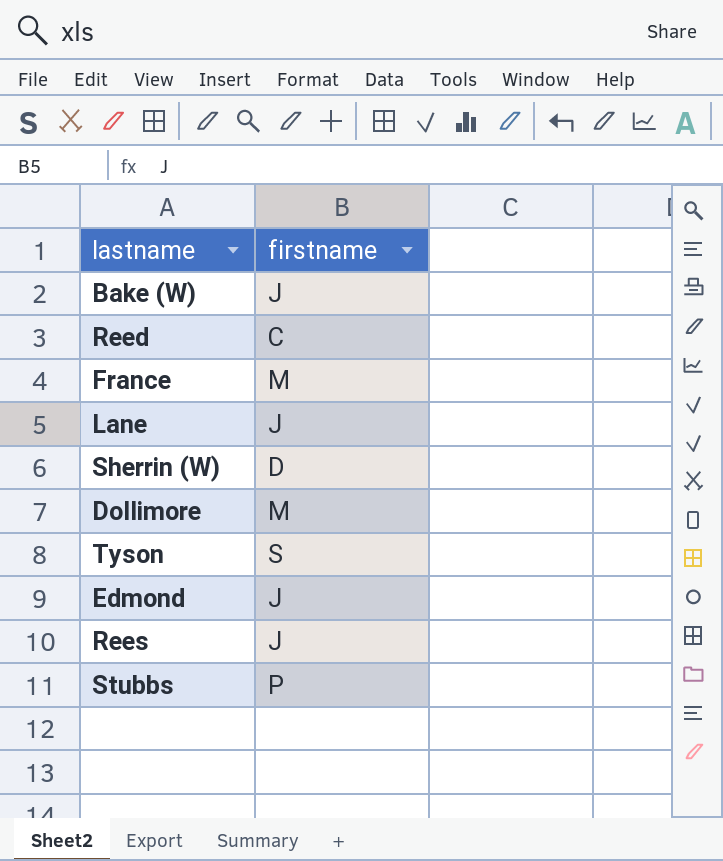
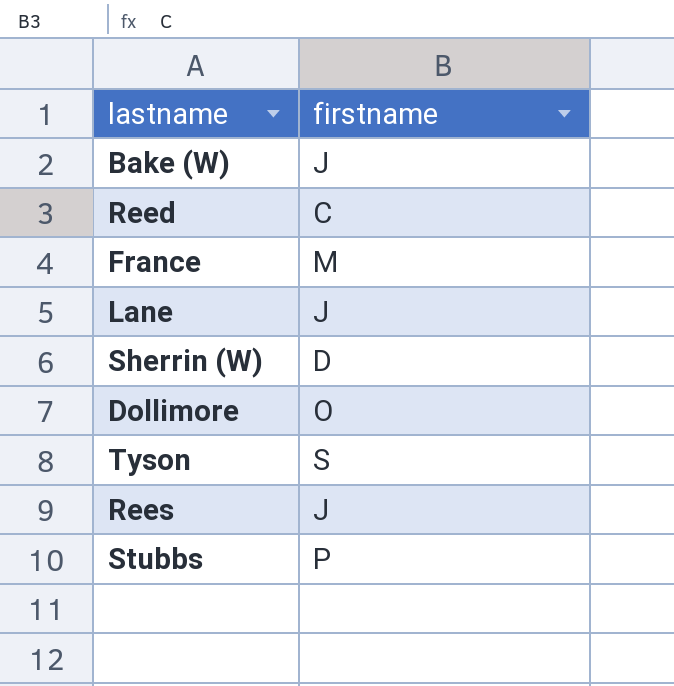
row Edmond: J -> none
Dollimore | firstname: M -> O

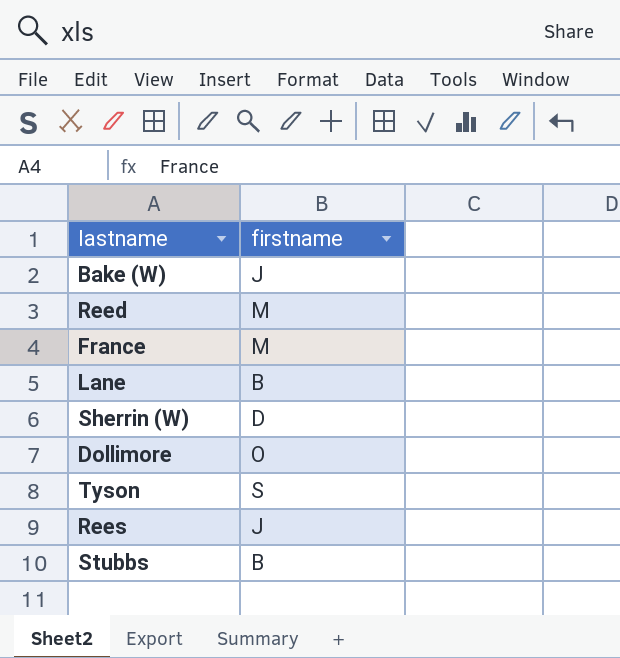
Reed | firstname: C -> M
Lane | firstname: J -> B
Stubbs | firstname: P -> B

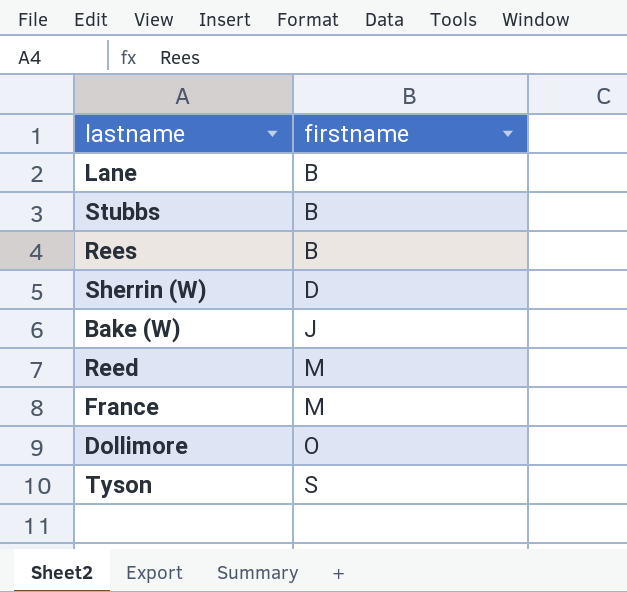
row order: none -> firstname ascending
Rees | firstname: J -> B

